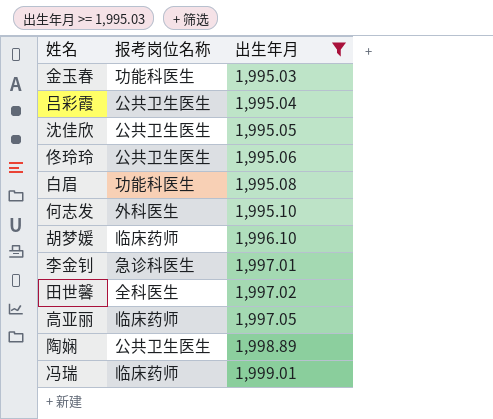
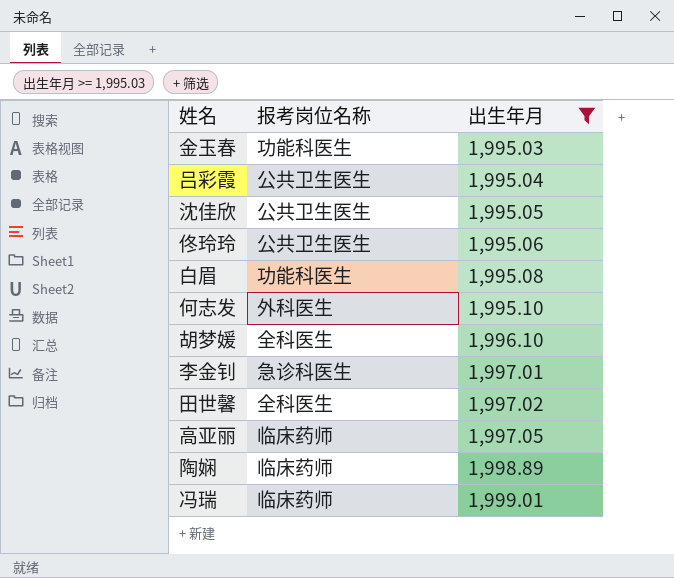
胡梦媛 | 报考岗位名称: 临床药师 -> 全科医生
陶娴 | 报考岗位名称: 公共卫生医生 -> 临床药师

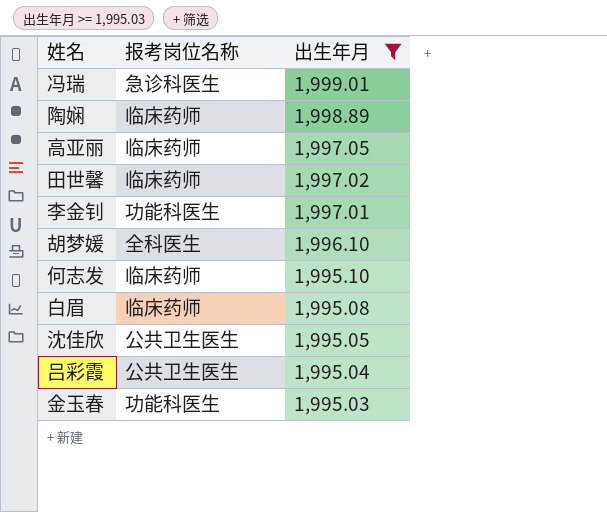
row order: 出生年月 ascending -> 出生年月 descending
row 佟玲玲: 公共卫生医生 | 1,995.06 -> none
冯瑞 | 报考岗位名称: 临床药师 -> 急诊科医生
田世馨 | 报考岗位名称: 全科医生 -> 临床药师
李金钊 | 报考岗位名称: 急诊科医生 -> 功能科医生
何志发 | 报考岗位名称: 外科医生 -> 临床药师
白眉 | 报考岗位名称: 功能科医生 -> 临床药师

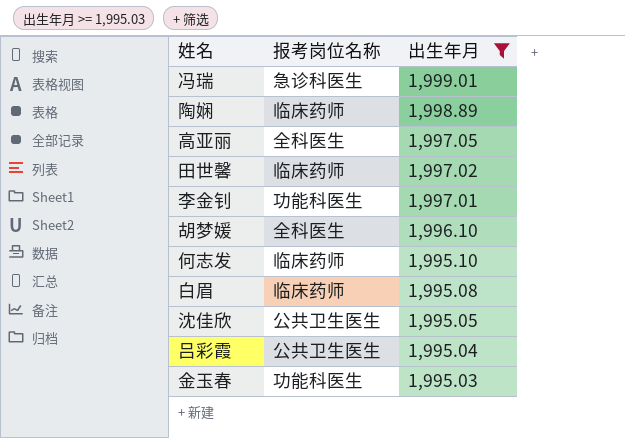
高亚丽 | 报考岗位名称: 临床药师 -> 全科医生

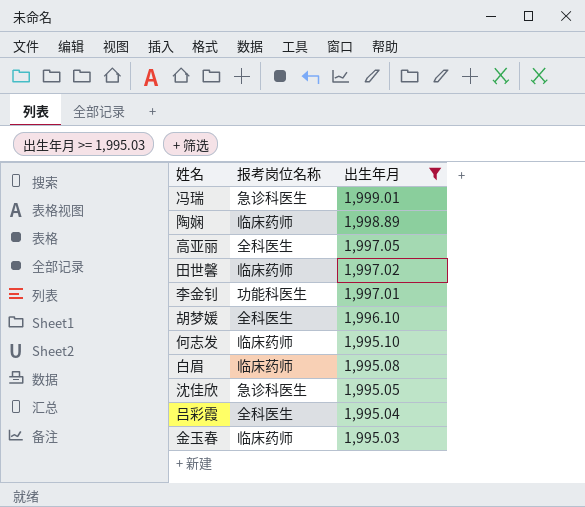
沈佳欣 | 报考岗位名称: 公共卫生医生 -> 急诊科医生
吕彩霞 | 报考岗位名称: 公共卫生医生 -> 全科医生
金玉春 | 报考岗位名称: 功能科医生 -> 临床药师

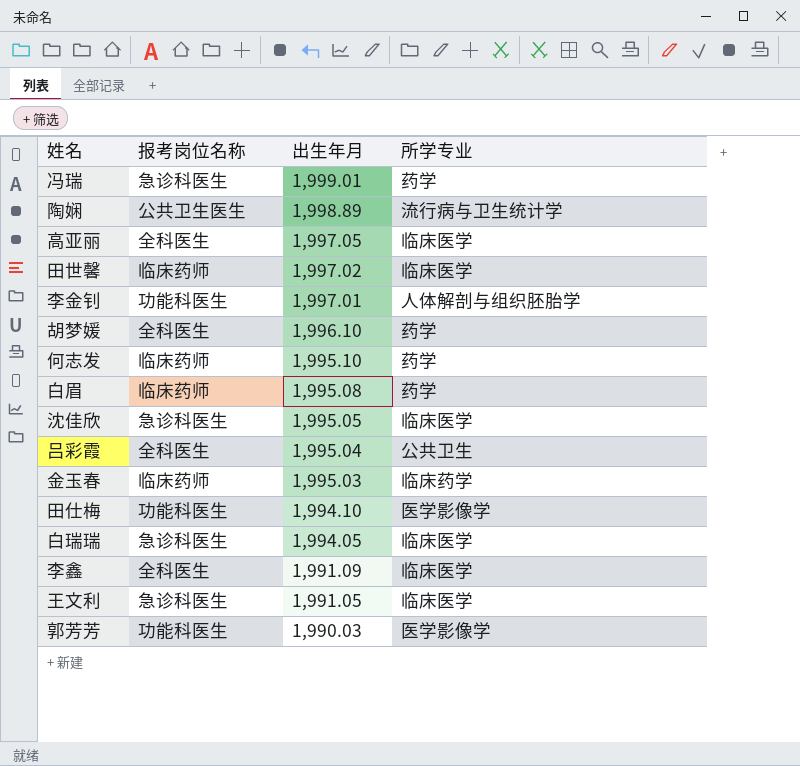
filter: 出生年月 >= 1,995.03 -> none
column 所学专业 | position: none -> 4
陶娴 | 报考岗位名称: 临床药师 -> 公共卫生医生

